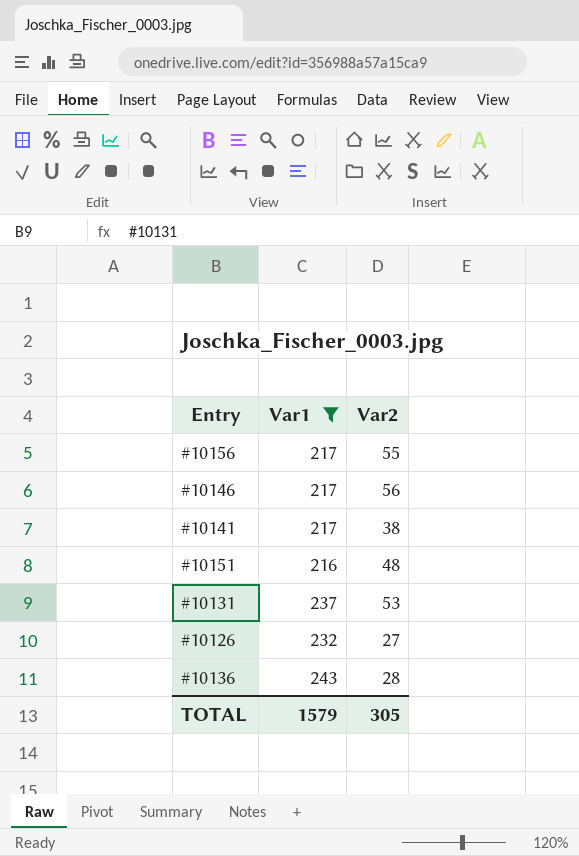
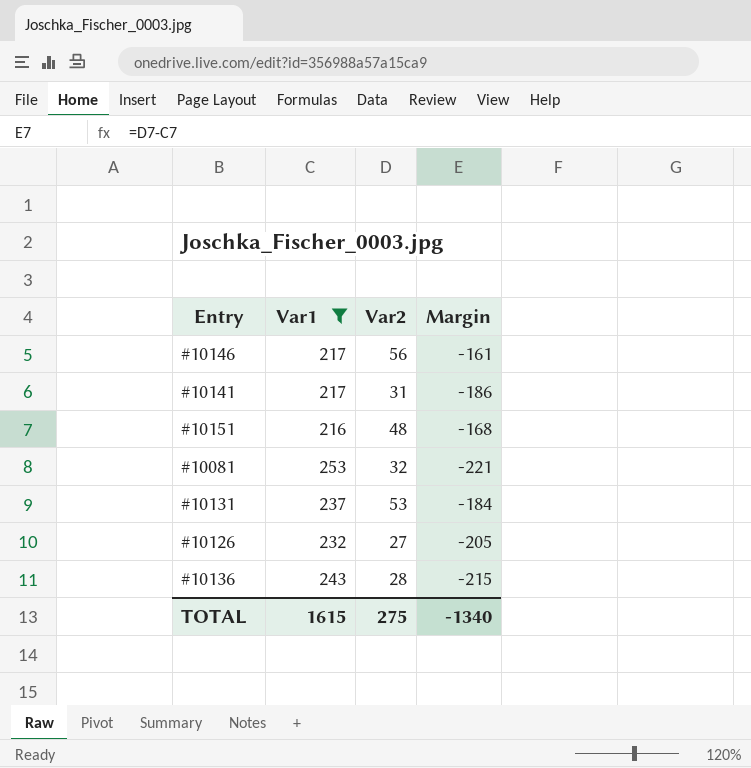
column Margin | formula: none -> [Var2] - [Var1]
row #10156: 217 | 55 -> none
#10141 | Var2: 38 -> 31
row #10081: none -> 253 | 32 | -221
TOTAL | Var1: 1579 -> 1615
TOTAL | Var2: 305 -> 275

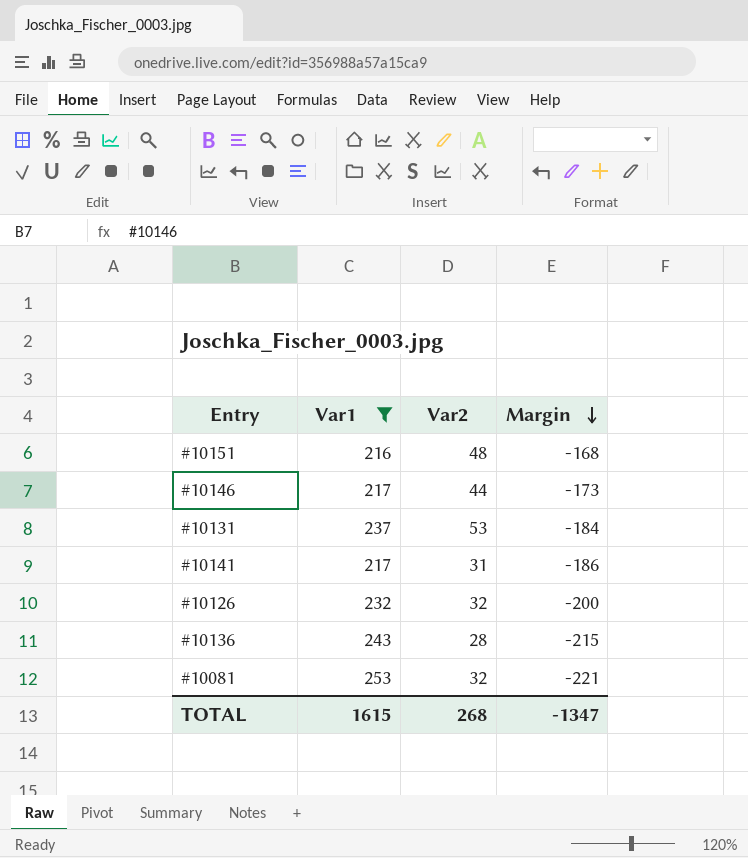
row order: none -> Margin descending
#10146 | Var2: 56 -> 44
#10146 | Margin: -161 -> -173
#10126 | Var2: 27 -> 32
#10126 | Margin: -205 -> -200
TOTAL | Var2: 275 -> 268
TOTAL | Margin: -1340 -> -1347

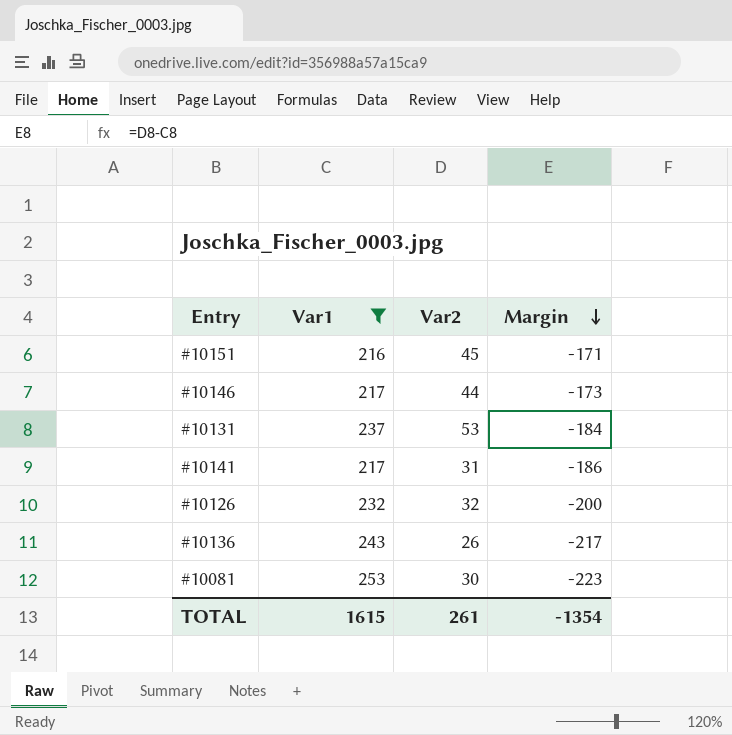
#10151 | Var2: 48 -> 45
#10151 | Margin: -168 -> -171
#10136 | Var2: 28 -> 26
#10136 | Margin: -215 -> -217
#10081 | Var2: 32 -> 30
#10081 | Margin: -221 -> -223
TOTAL | Var2: 268 -> 261
TOTAL | Margin: -1347 -> -1354

